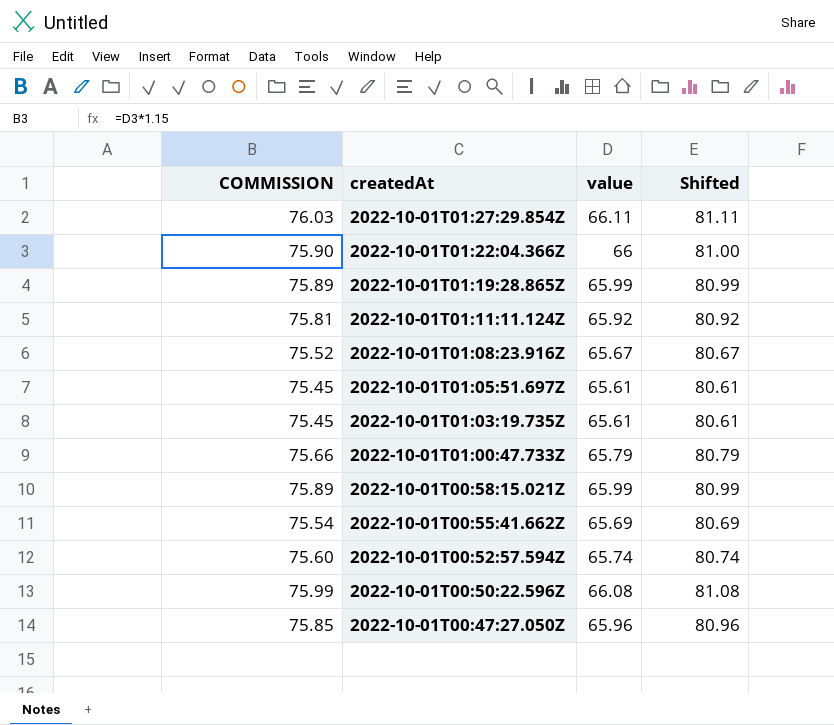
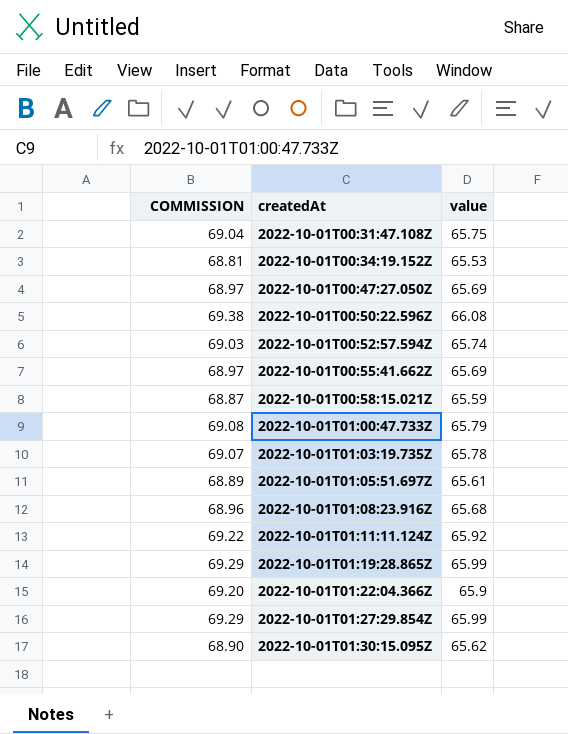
row order: createdAt descending -> createdAt ascending
column Shifted | formula: [value] + 15 -> none
column COMMISSION | formula: [value] * 1.15 -> [value] * 1.05
row 2022-10-01T00:31:47.108Z: none -> 69.04 | 65.75
row 2022-10-01T00:34:19.152Z: none -> 68.81 | 65.53
2022-10-01T00:47:27.050Z | value: 65.96 -> 65.69
2022-10-01T00:58:15.021Z | value: 65.99 -> 65.59
2022-10-01T01:03:19.735Z | value: 65.61 -> 65.78
2022-10-01T01:08:23.916Z | value: 65.67 -> 65.68
2022-10-01T01:22:04.366Z | value: 66 -> 65.9
2022-10-01T01:27:29.854Z | value: 66.11 -> 65.99
row 2022-10-01T01:30:15.095Z: none -> 68.90 | 65.62

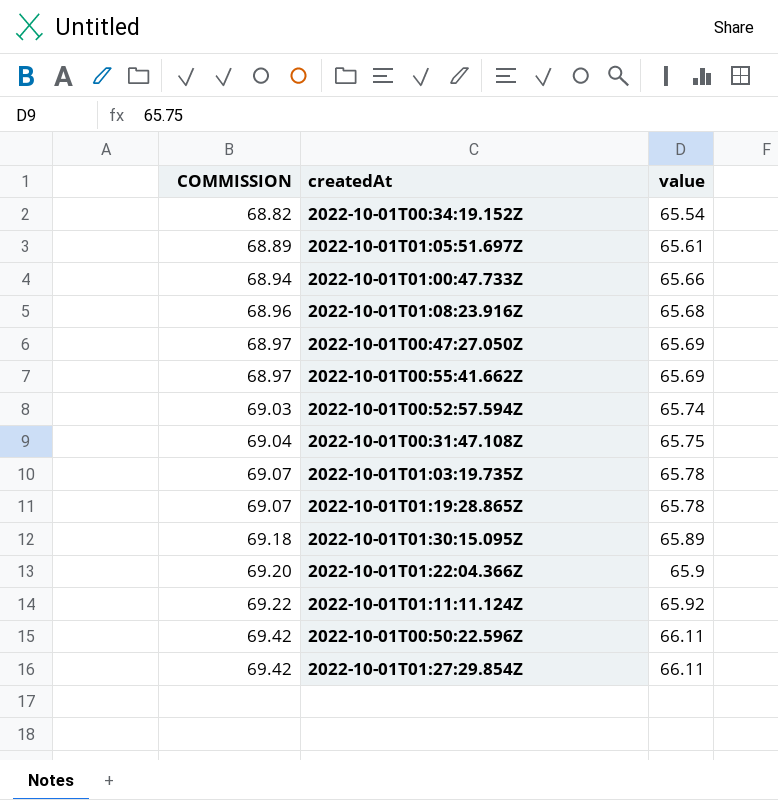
row order: createdAt ascending -> COMMISSION ascending
row 2022-10-01T00:58:15.021Z: 68.87 | 65.59 -> none
2022-10-01T00:34:19.152Z | COMMISSION: 68.81 -> 68.82
2022-10-01T00:34:19.152Z | value: 65.53 -> 65.54
2022-10-01T01:00:47.733Z | COMMISSION: 69.08 -> 68.94
2022-10-01T01:00:47.733Z | value: 65.79 -> 65.66
2022-10-01T01:19:28.865Z | COMMISSION: 69.29 -> 69.07
2022-10-01T01:19:28.865Z | value: 65.99 -> 65.78
2022-10-01T01:30:15.095Z | COMMISSION: 68.90 -> 69.18
2022-10-01T01:30:15.095Z | value: 65.62 -> 65.89
2022-10-01T00:50:22.596Z | COMMISSION: 69.38 -> 69.42
2022-10-01T00:50:22.596Z | value: 66.08 -> 66.11
2022-10-01T01:27:29.854Z | COMMISSION: 69.29 -> 69.42
2022-10-01T01:27:29.854Z | value: 65.99 -> 66.11

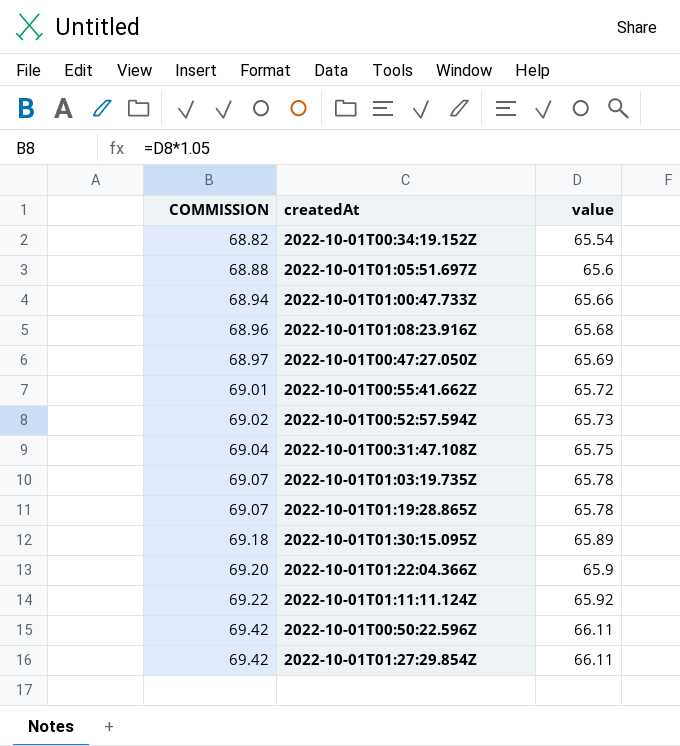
2022-10-01T01:05:51.697Z | COMMISSION: 68.89 -> 68.88
2022-10-01T01:05:51.697Z | value: 65.61 -> 65.6
2022-10-01T00:55:41.662Z | COMMISSION: 68.97 -> 69.01
2022-10-01T00:55:41.662Z | value: 65.69 -> 65.72
2022-10-01T00:52:57.594Z | COMMISSION: 69.03 -> 69.02
2022-10-01T00:52:57.594Z | value: 65.74 -> 65.73

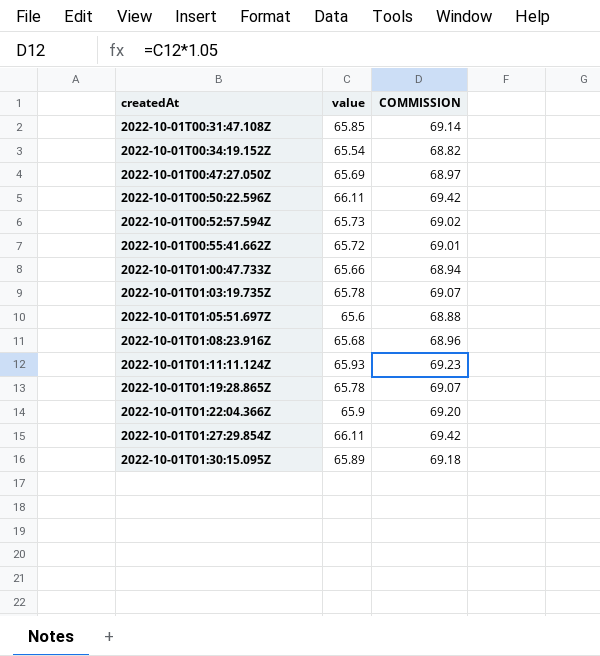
row order: COMMISSION ascending -> createdAt ascending
column COMMISSION | position: 1 -> 3
2022-10-01T00:31:47.108Z | value: 65.75 -> 65.85
2022-10-01T00:31:47.108Z | COMMISSION: 69.04 -> 69.14
2022-10-01T01:11:11.124Z | value: 65.92 -> 65.93
2022-10-01T01:11:11.124Z | COMMISSION: 69.22 -> 69.23

